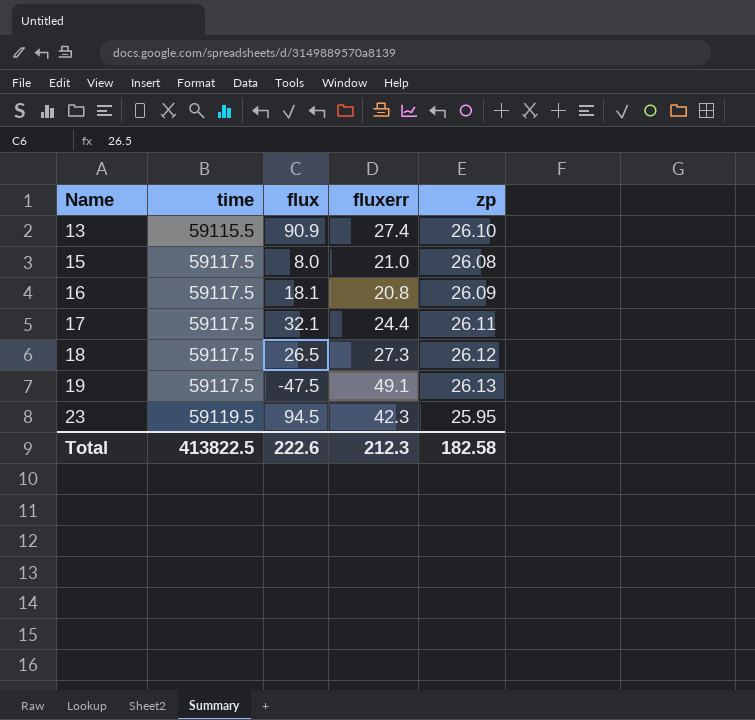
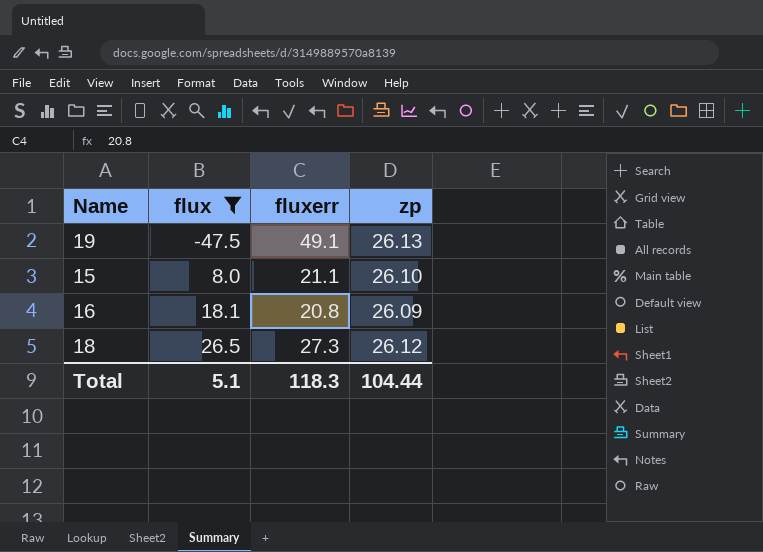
filter: none -> flux <= 26.5
row order: Name ascending -> flux ascending
column time | position: 2 -> none
15 | fluxerr: 21.0 -> 21.1
15 | zp: 26.08 -> 26.10
Total | flux: 222.6 -> 5.1
Total | fluxerr: 212.3 -> 118.3
Total | zp: 182.58 -> 104.44

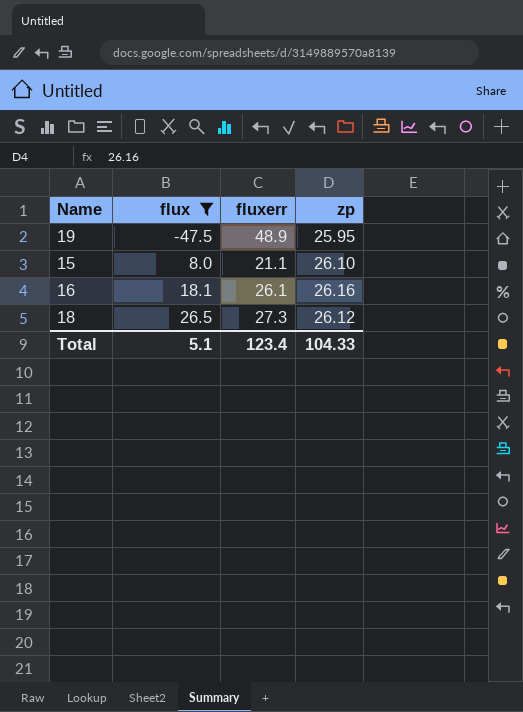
19 | fluxerr: 49.1 -> 48.9
19 | zp: 26.13 -> 25.95
16 | fluxerr: 20.8 -> 26.1
16 | zp: 26.09 -> 26.16
Total | fluxerr: 118.3 -> 123.4
Total | zp: 104.44 -> 104.33

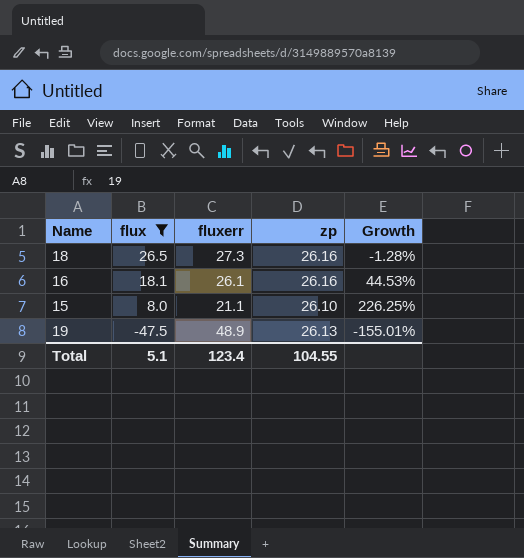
row order: flux ascending -> flux descending
column Growth | formula: none -> ([zp] - [flux]) / [flux]
18 | zp: 26.12 -> 26.16
19 | zp: 25.95 -> 26.13
Total | zp: 104.33 -> 104.55

